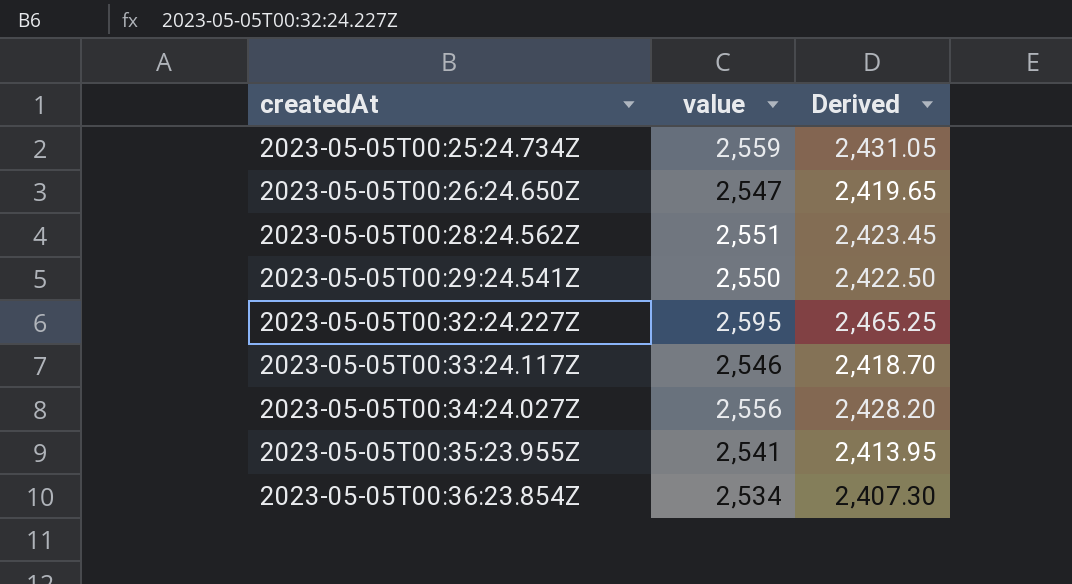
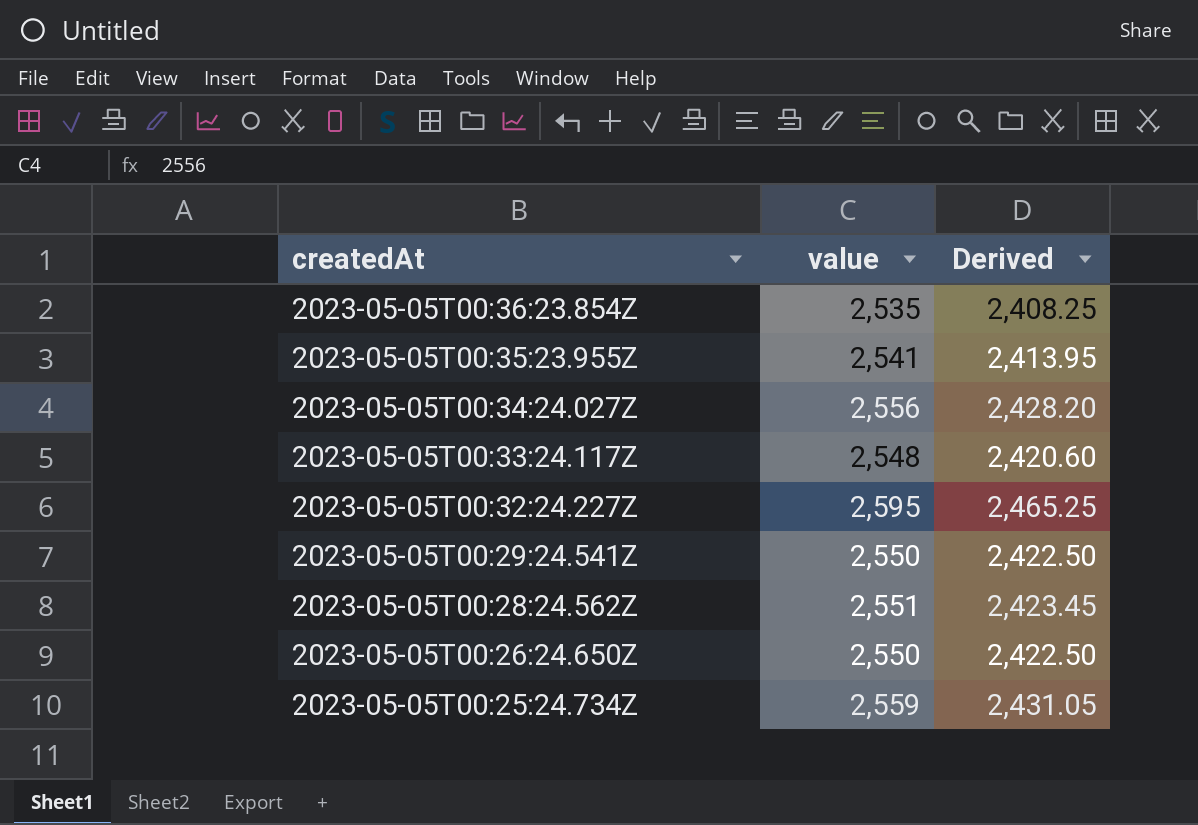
row order: createdAt ascending -> createdAt descending
2023-05-05T00:36:23.854Z | value: 2,534 -> 2,535
2023-05-05T00:36:23.854Z | Derived: 2,407.30 -> 2,408.25
2023-05-05T00:33:24.117Z | value: 2,546 -> 2,548
2023-05-05T00:33:24.117Z | Derived: 2,418.70 -> 2,420.60
2023-05-05T00:26:24.650Z | value: 2,547 -> 2,550
2023-05-05T00:26:24.650Z | Derived: 2,419.65 -> 2,422.50

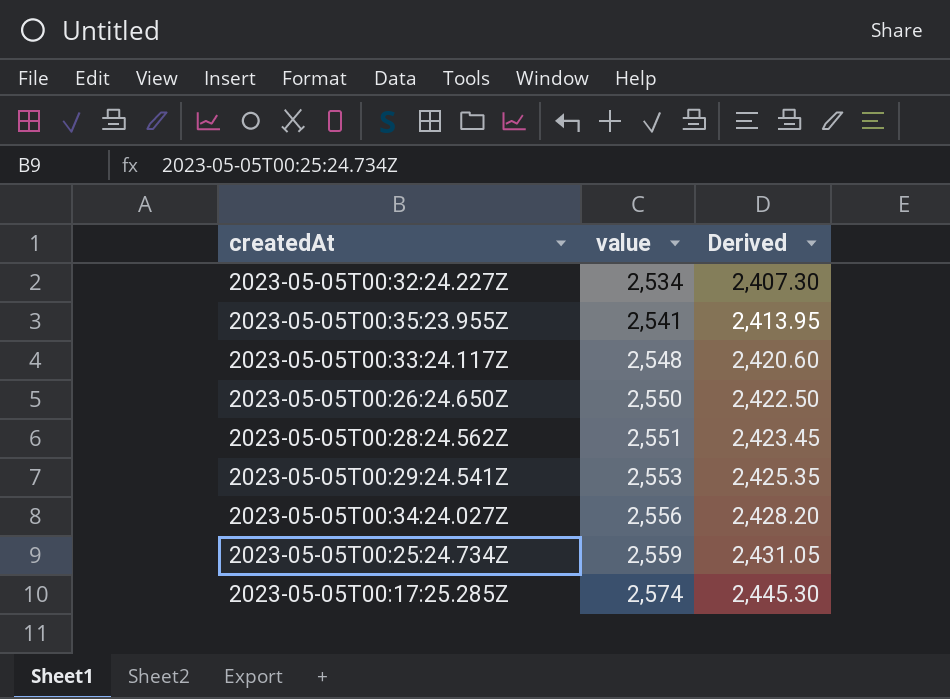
row order: createdAt descending -> value ascending
row 2023-05-05T00:36:23.854Z: 2,535 | 2,408.25 -> none
2023-05-05T00:32:24.227Z | value: 2,595 -> 2,534
2023-05-05T00:32:24.227Z | Derived: 2,465.25 -> 2,407.30
2023-05-05T00:29:24.541Z | value: 2,550 -> 2,553
2023-05-05T00:29:24.541Z | Derived: 2,422.50 -> 2,425.35
row 2023-05-05T00:17:25.285Z: none -> 2,574 | 2,445.30

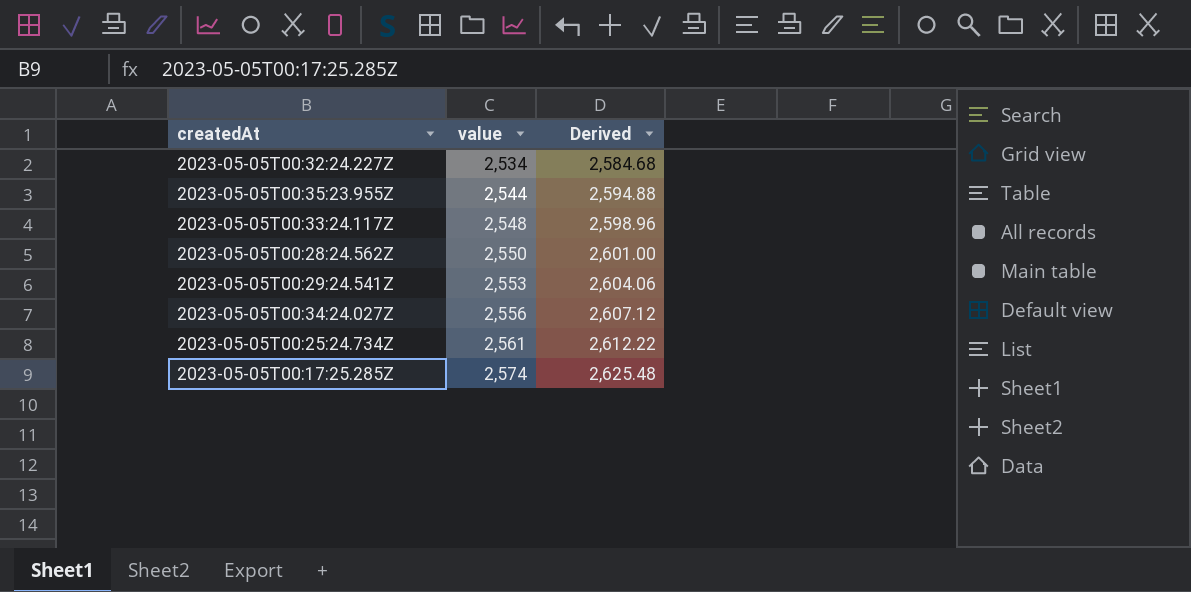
column Derived | formula: [value] * 0.95 -> [value] * 1.02
row 2023-05-05T00:26:24.650Z: 2,550 | 2,422.50 -> none
2023-05-05T00:35:23.955Z | value: 2,541 -> 2,544
2023-05-05T00:28:24.562Z | value: 2,551 -> 2,550
2023-05-05T00:25:24.734Z | value: 2,559 -> 2,561

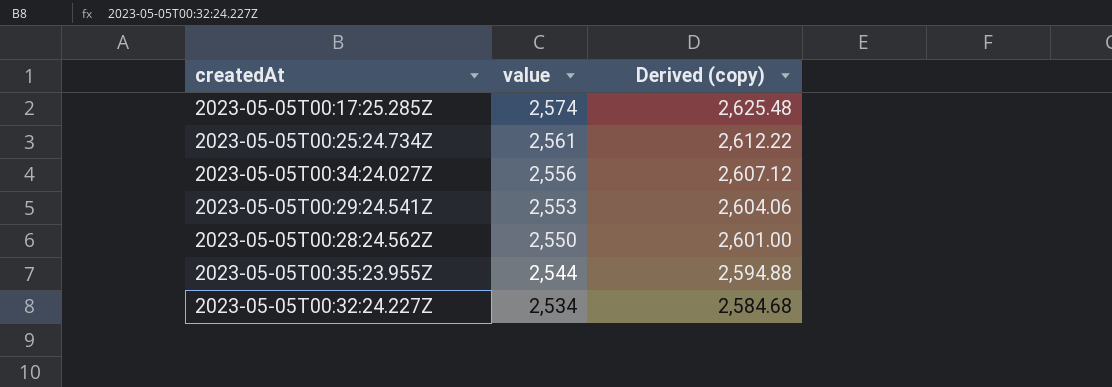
row order: value ascending -> value descending
column name: Derived -> Derived (copy)
row 2023-05-05T00:33:24.117Z: 2,548 | 2,598.96 -> none

